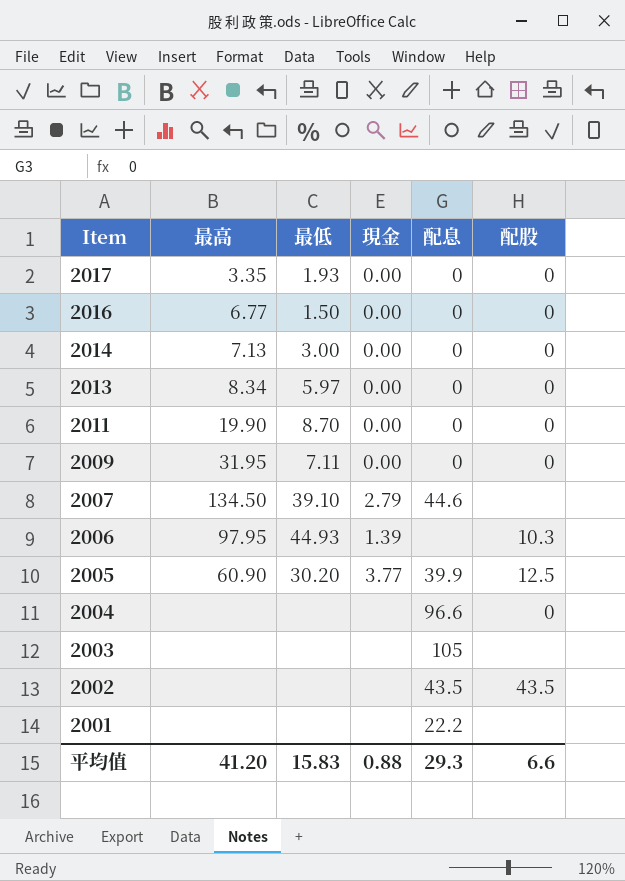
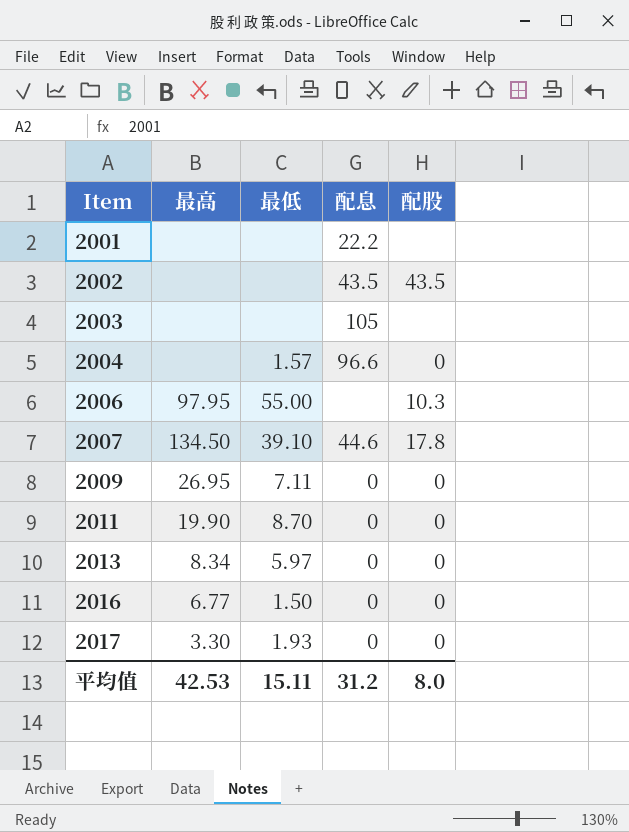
row order: Item descending -> Item ascending
column 現金 | position: 4 -> none
row 2014: 7.13 | 3.00 | 0.00 | 0 | 0 -> none
row 2005: 60.90 | 30.20 | 3.77 | 39.9 | 12.5 -> none
2004 | 最低: none -> 1.57
2006 | 最低: 44.93 -> 55.00
2007 | 配股: none -> 17.8
2009 | 最高: 31.95 -> 26.95
2017 | 最高: 3.35 -> 3.30
平均值 | 最高: 41.20 -> 42.53
平均值 | 最低: 15.83 -> 15.11
平均值 | 配息: 29.3 -> 31.2
平均值 | 配股: 6.6 -> 8.0

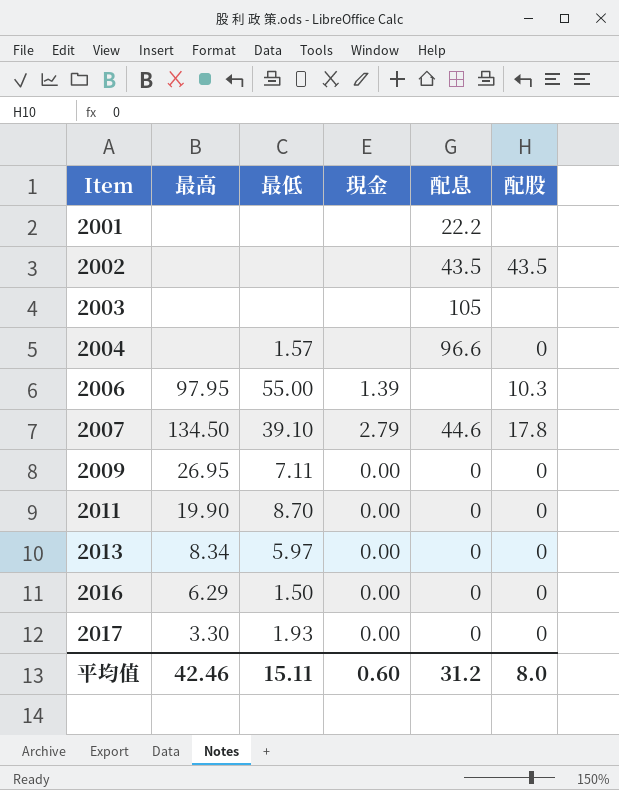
column 現金 | position: none -> 4
2016 | 最高: 6.77 -> 6.29
平均值 | 最高: 42.53 -> 42.46

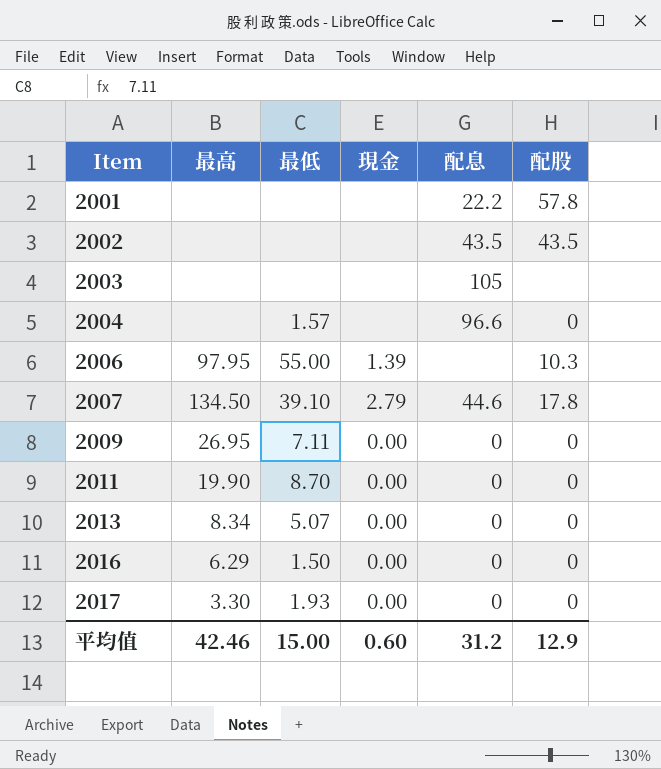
2001 | 配股: none -> 57.8
2013 | 最低: 5.97 -> 5.07
平均值 | 最低: 15.11 -> 15.00
平均值 | 配股: 8.0 -> 12.9

